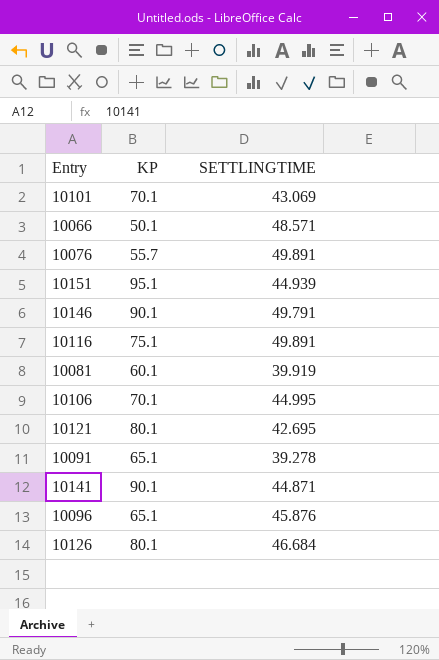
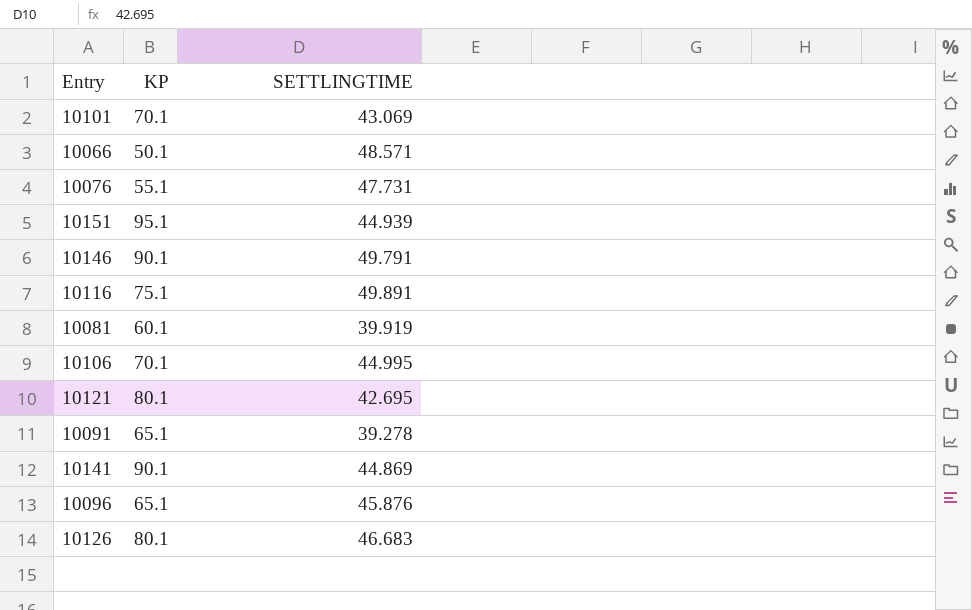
10076 | KP: 55.7 -> 55.1
10076 | SETTLINGTIME: 49.891 -> 47.731
10141 | SETTLINGTIME: 44.871 -> 44.869
10126 | SETTLINGTIME: 46.684 -> 46.683

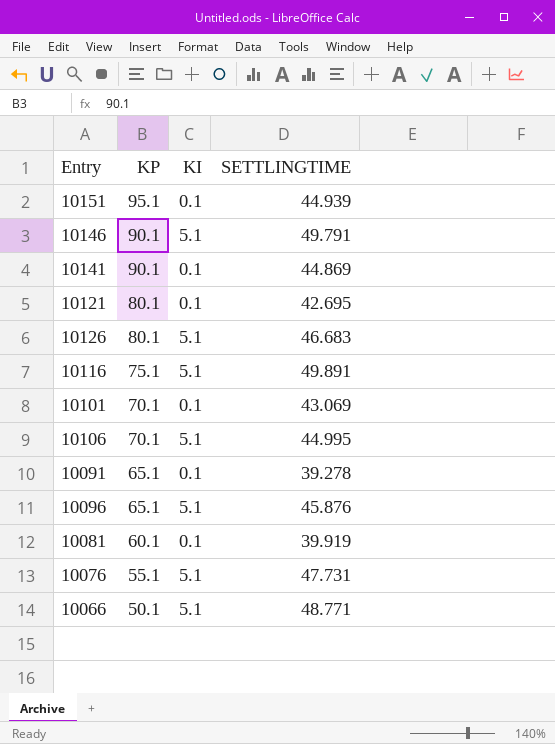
row order: none -> KP descending
column KI | position: none -> 3
10066 | SETTLINGTIME: 48.571 -> 48.771

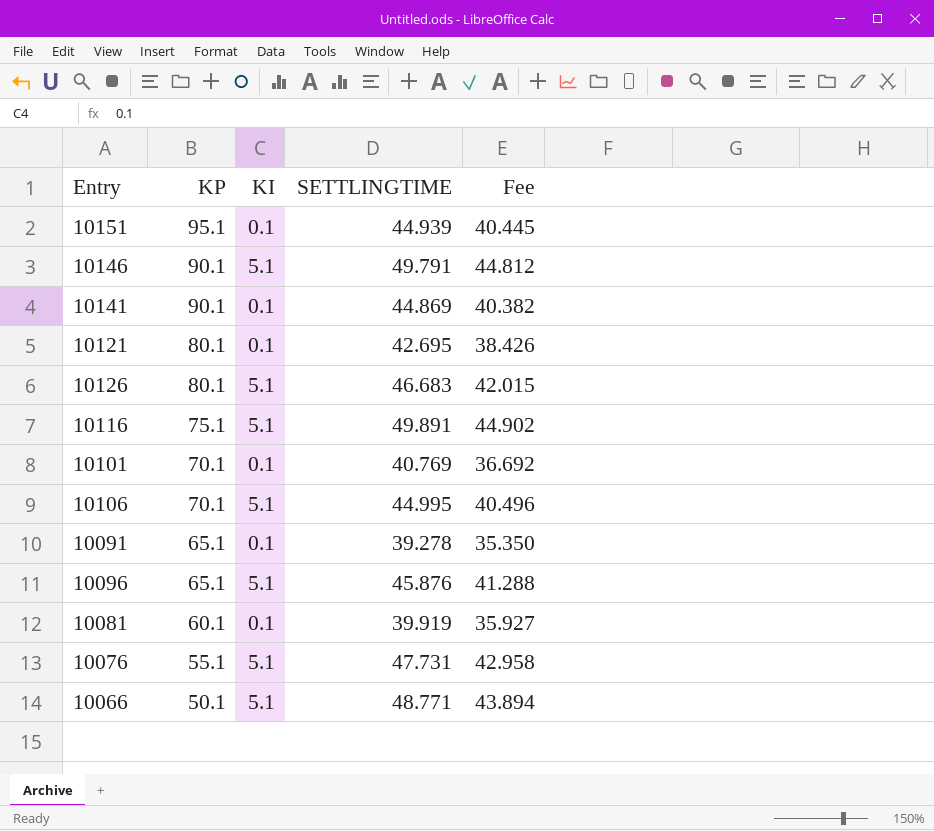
column Fee | formula: none -> [SETTLINGTIME] * 0.9
10101 | SETTLINGTIME: 43.069 -> 40.769

